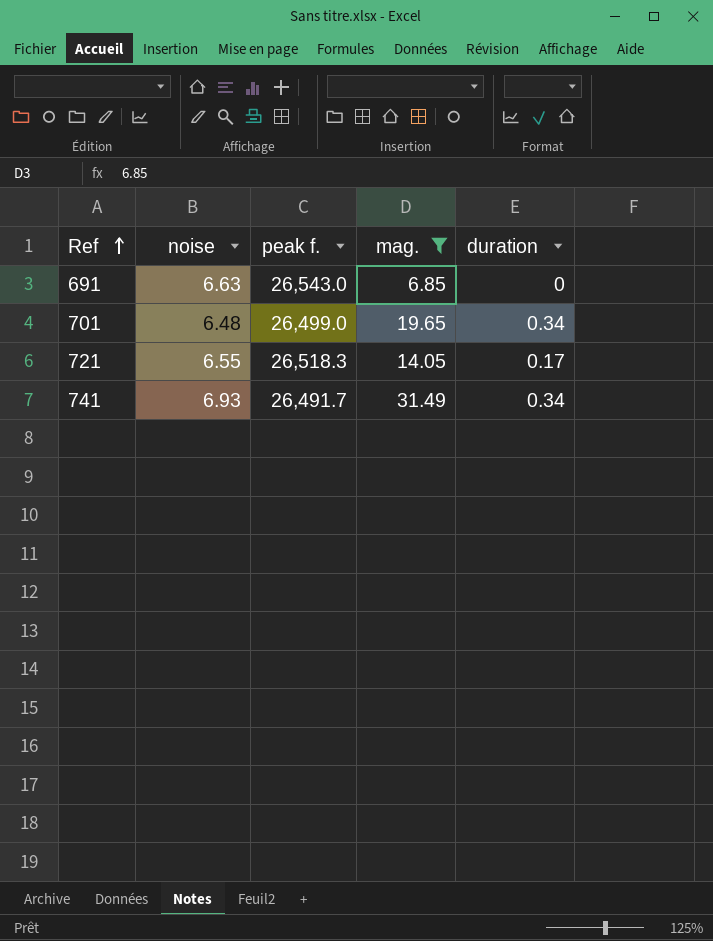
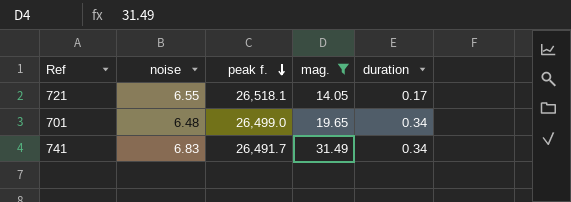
row order: Ref ascending -> peak f. descending
row 691: 6.63 | 26,543.0 | 6.85 | 0 -> none
721 | peak f.: 26,518.3 -> 26,518.1
741 | noise: 6.93 -> 6.83

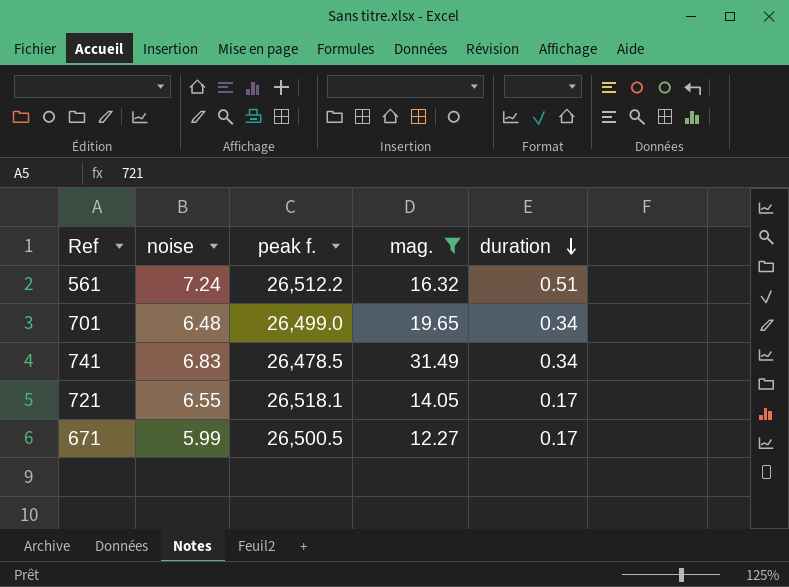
row order: peak f. descending -> duration descending
row 561: none -> 7.24 | 26,512.2 | 16.32 | 0.51
741 | peak f.: 26,491.7 -> 26,478.5
row 671: none -> 5.99 | 26,500.5 | 12.27 | 0.17

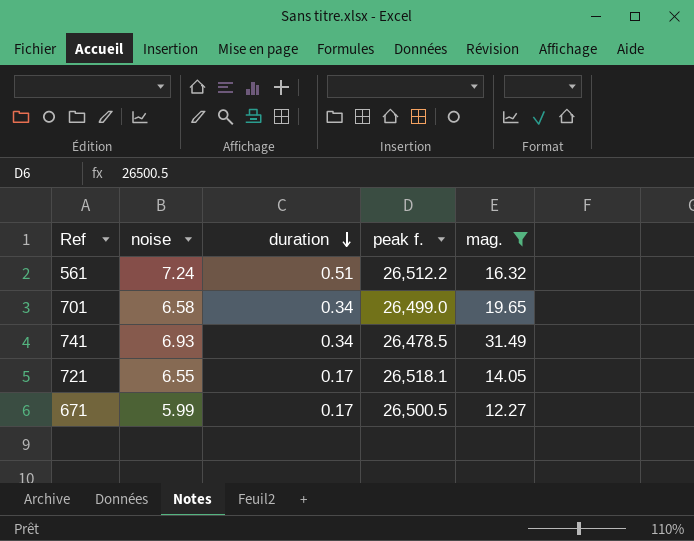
column duration | position: 5 -> 3
701 | noise: 6.48 -> 6.58
741 | noise: 6.83 -> 6.93

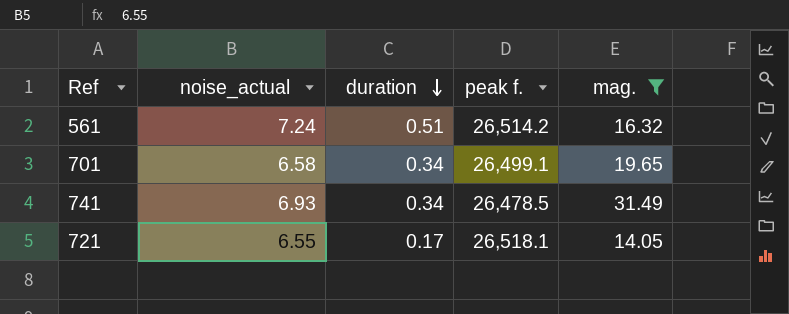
column name: noise -> noise_actual
row 671: 5.99 | 0.17 | 26,500.5 | 12.27 -> none
561 | peak f.: 26,512.2 -> 26,514.2
701 | peak f.: 26,499.0 -> 26,499.1

